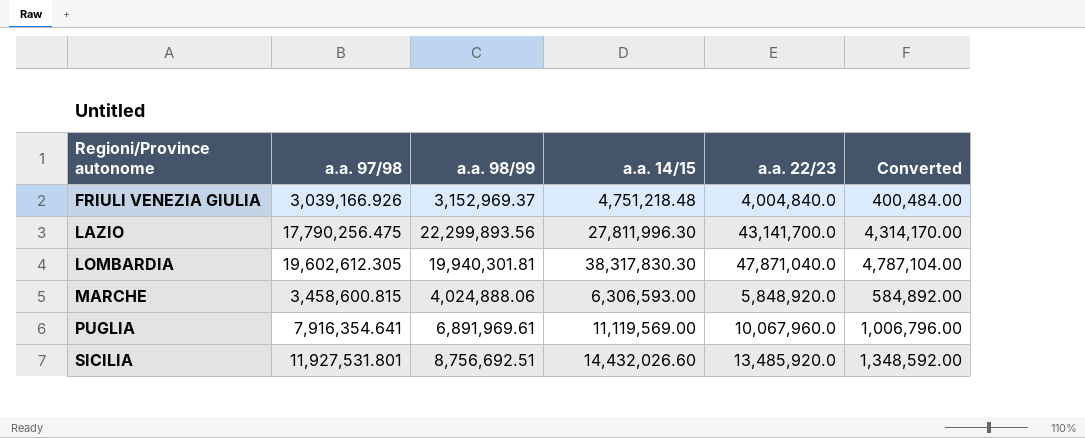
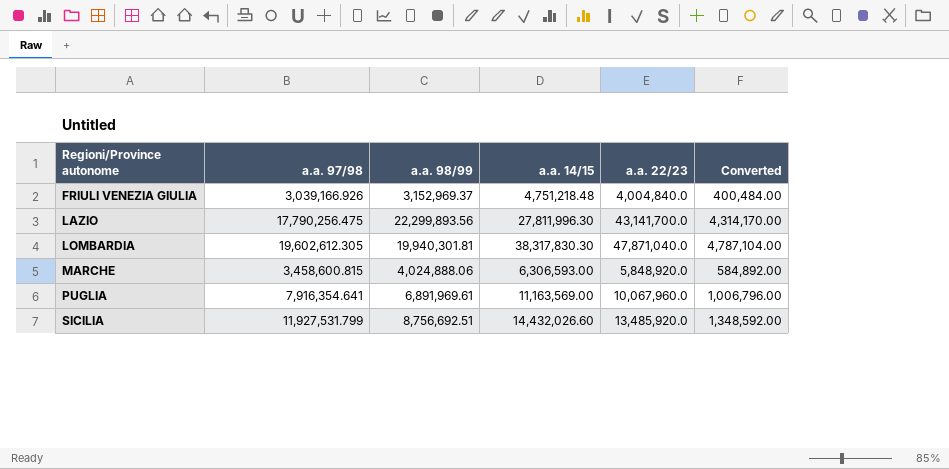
PUGLIA | a.a. 14/15: 11,119,569.00 -> 11,163,569.00
SICILIA | a.a. 97/98: 11,927,531.801 -> 11,927,531.799

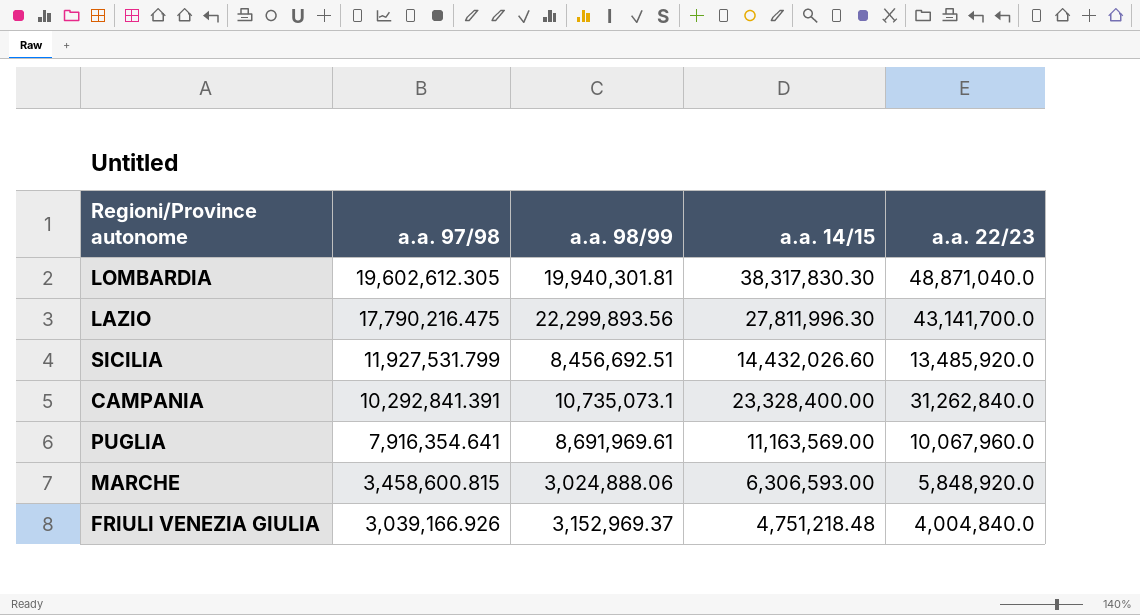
row order: Regioni/Province autonome ascending -> a.a. 97/98 descending
column Converted | formula: [a.a. 22/23] * 0.1 -> none
LOMBARDIA | a.a. 22/23: 47,871,040.0 -> 48,871,040.0
LAZIO | a.a. 97/98: 17,790,256.475 -> 17,790,216.475
SICILIA | a.a. 98/99: 8,756,692.51 -> 8,456,692.51
row CAMPANIA: none -> 10,292,841.391 | 10,735,073.1 | 23,328,400.00 | 31,262,840.0
PUGLIA | a.a. 98/99: 6,891,969.61 -> 8,691,969.61
MARCHE | a.a. 98/99: 4,024,888.06 -> 3,024,888.06

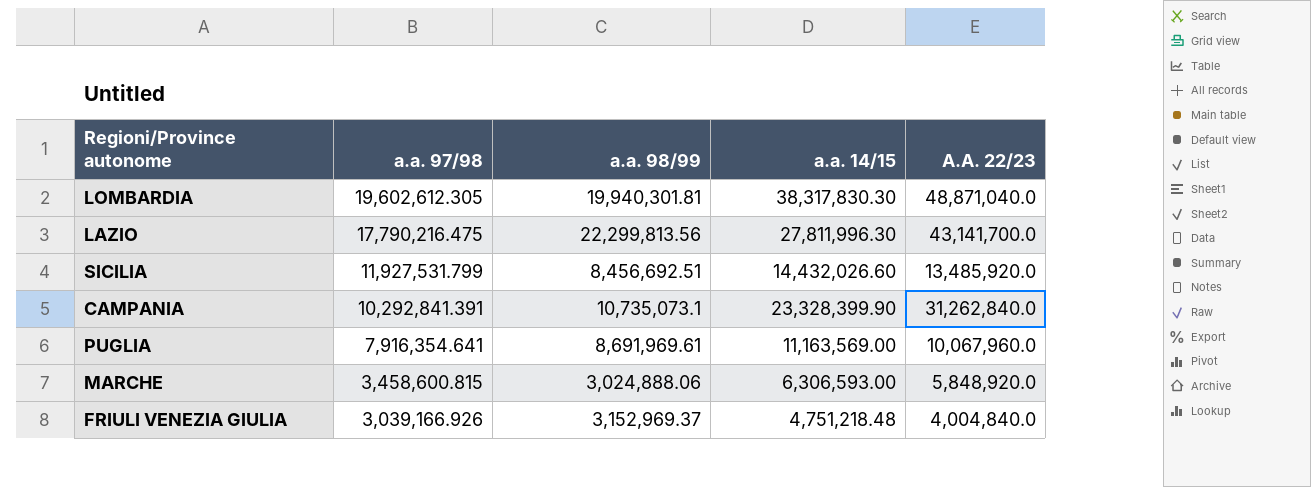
column name: a.a. 22/23 -> A.A. 22/23
LAZIO | a.a. 98/99: 22,299,893.56 -> 22,299,813.56
CAMPANIA | a.a. 14/15: 23,328,400.00 -> 23,328,399.90

